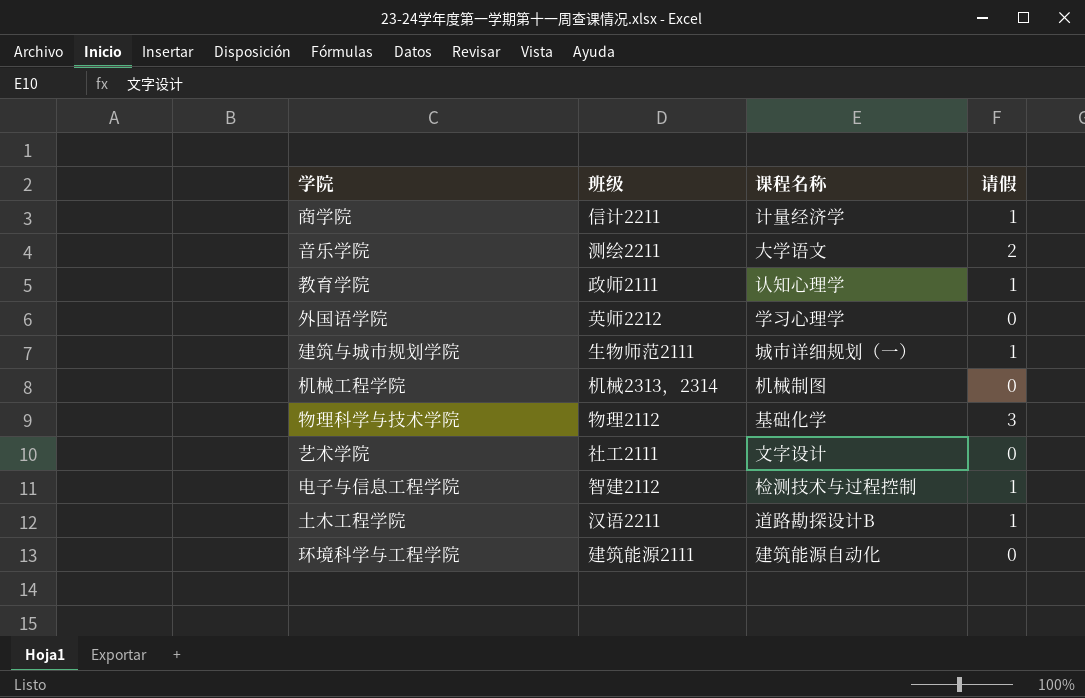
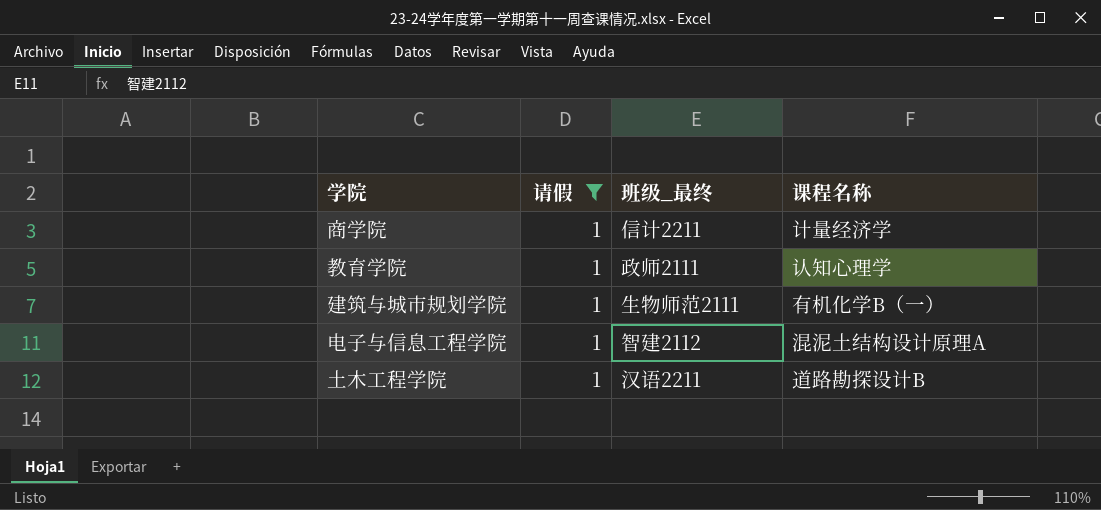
filter: none -> 请假 = 1
column 请假 | position: 4 -> 2
column name: 班级 -> 班级_最终
建筑与城市规划学院 | 课程名称: 城市详细规划（一） -> 有机化学B（一）
电子与信息工程学院 | 课程名称: 检测技术与过程控制 -> 混泥土结构设计原理A

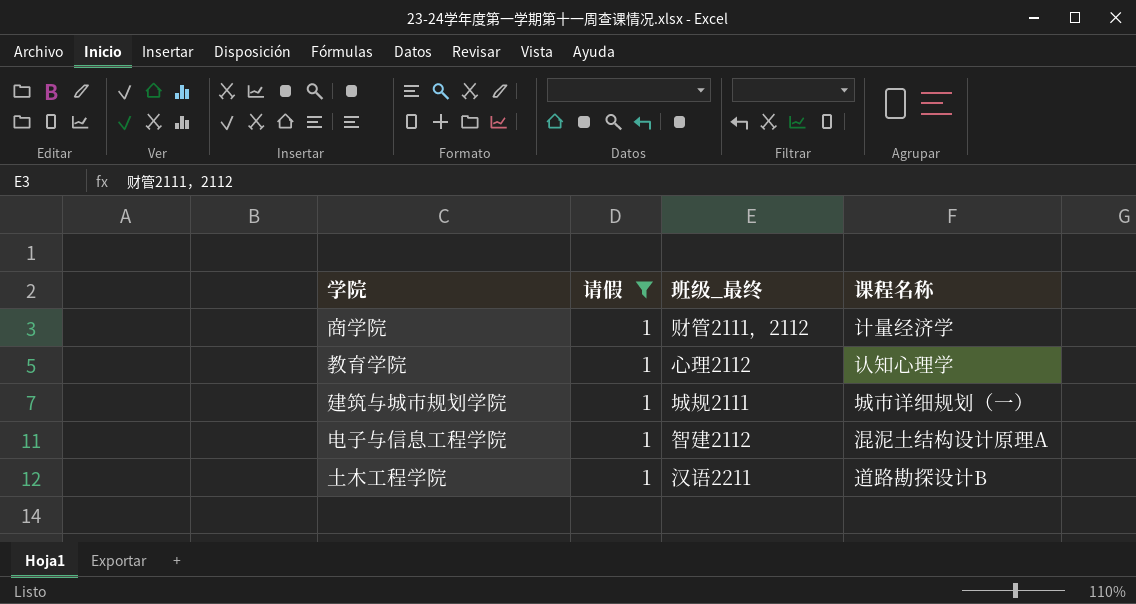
商学院 | 班级_最终: 信计2211 -> 财管2111，2112
教育学院 | 班级_最终: 政师2111 -> 心理2112
建筑与城市规划学院 | 班级_最终: 生物师范2111 -> 城规2111
建筑与城市规划学院 | 课程名称: 有机化学B（一） -> 城市详细规划（一）

